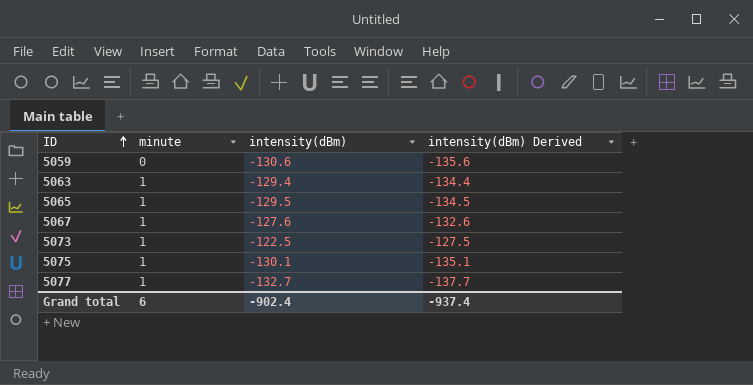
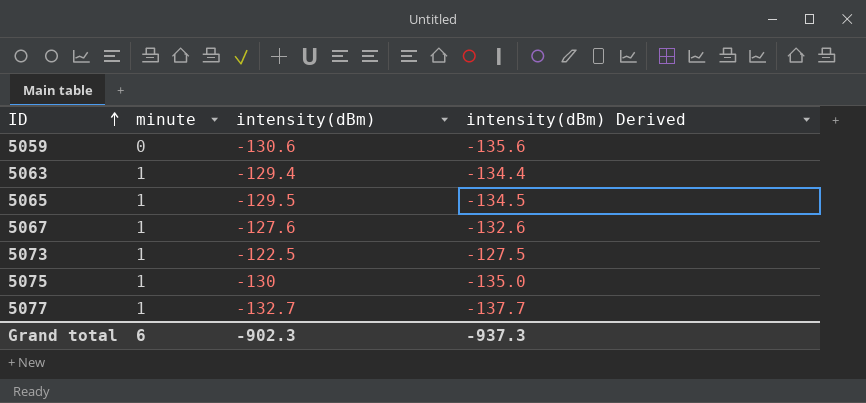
5075 | intensity(dBm): -130.1 -> -130
5075 | intensity(dBm) Derived: -135.1 -> -135.0
Grand total | intensity(dBm): -902.4 -> -902.3
Grand total | intensity(dBm) Derived: -937.4 -> -937.3

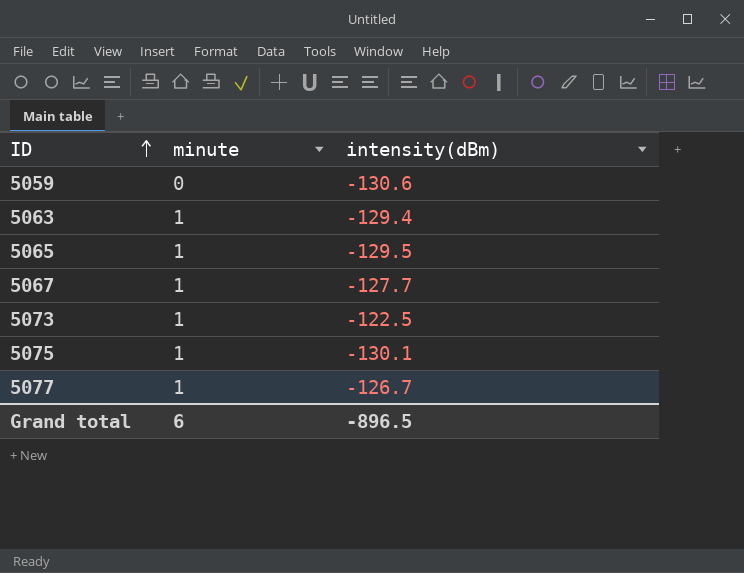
column intensity(dBm) Derived | formula: [intensity(dBm)] - 5 -> none
5067 | intensity(dBm): -127.6 -> -127.7
5075 | intensity(dBm): -130 -> -130.1
5077 | intensity(dBm): -132.7 -> -126.7
Grand total | intensity(dBm): -902.3 -> -896.5

